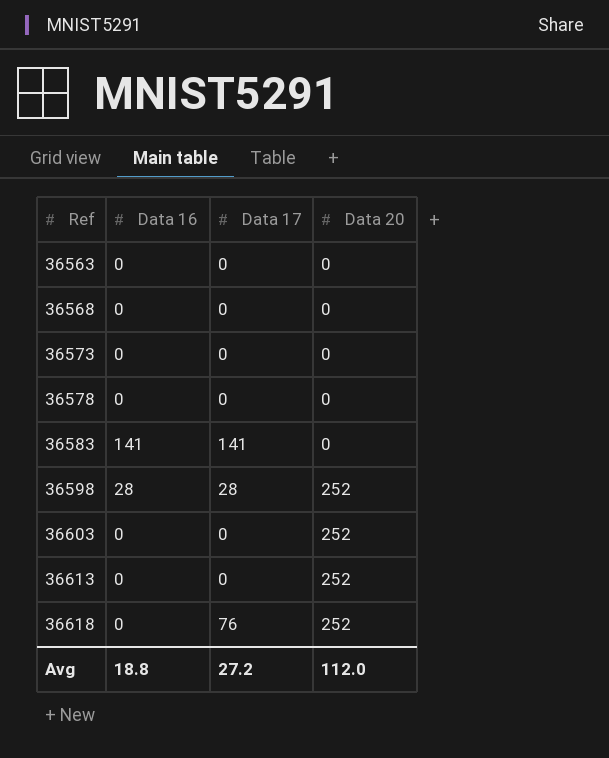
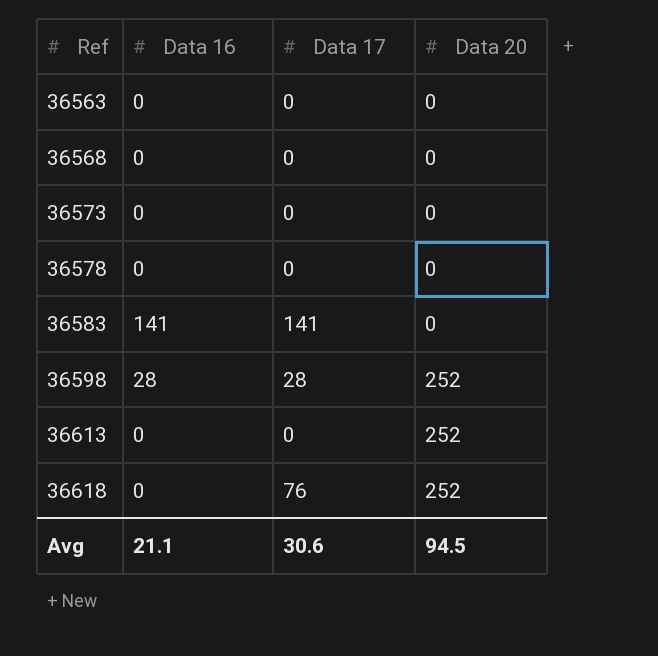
row 36603: 0 | 0 | 252 -> none
Avg | Data 16: 18.8 -> 21.1
Avg | Data 17: 27.2 -> 30.6
Avg | Data 20: 112.0 -> 94.5

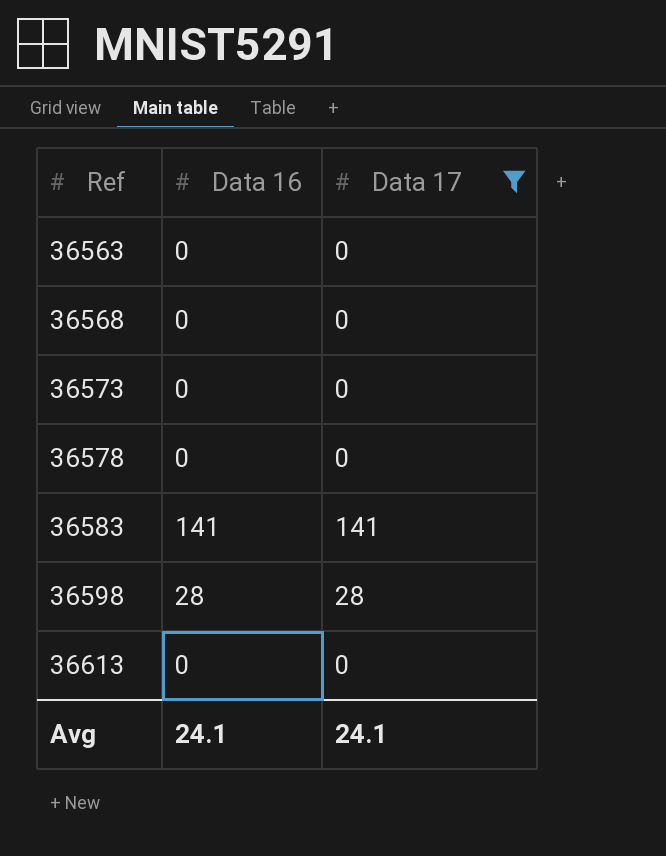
filter: none -> Data 17 != 76
column Data 20 | position: 4 -> none
Avg | Data 16: 21.1 -> 24.1
Avg | Data 17: 30.6 -> 24.1

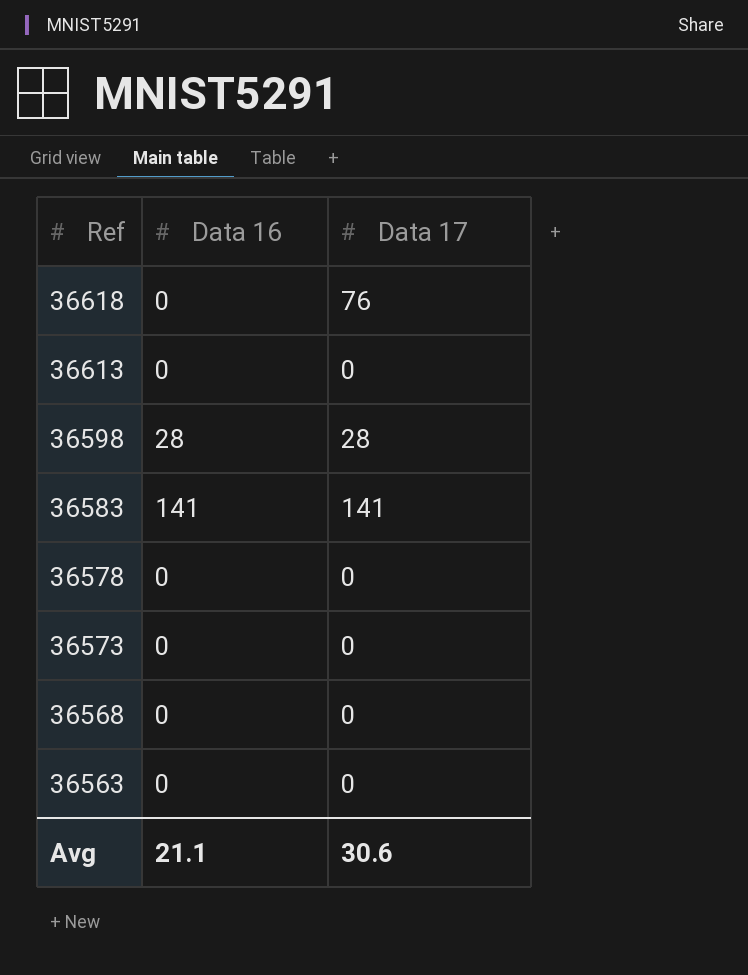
filter: Data 17 != 76 -> none
row order: Ref ascending -> Ref descending
Avg | Data 16: 24.1 -> 21.1
Avg | Data 17: 24.1 -> 30.6

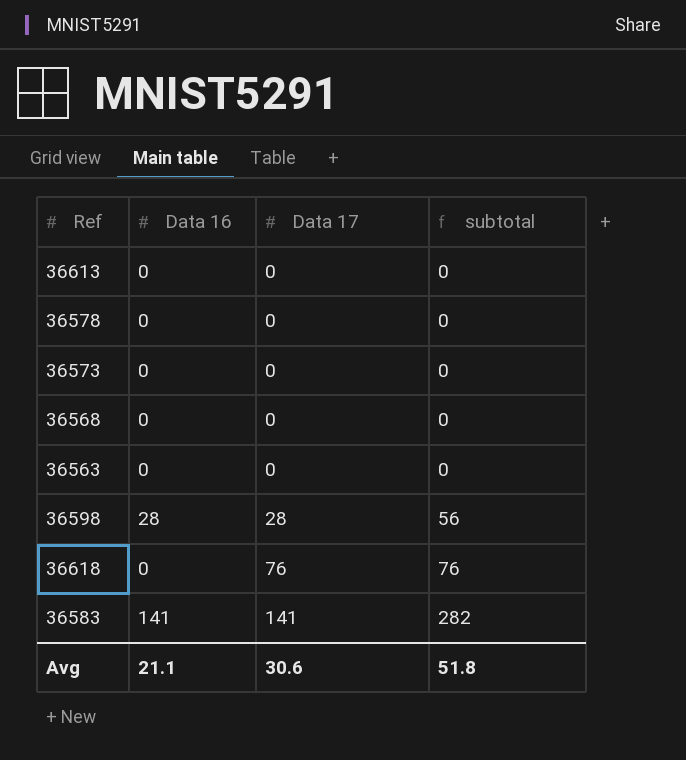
row order: Ref descending -> Data 17 ascending
column subtotal | formula: none -> [Data 16] + [Data 17]

